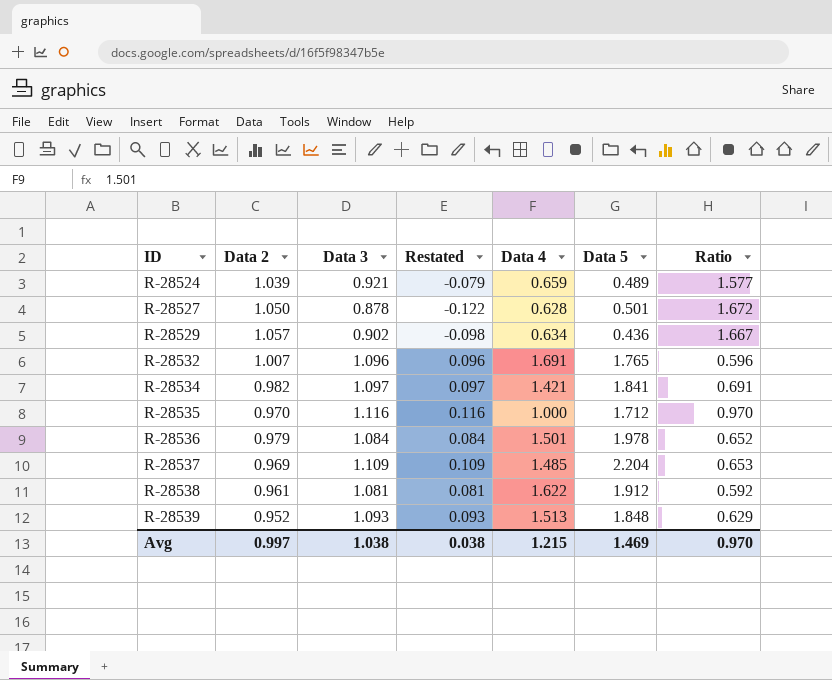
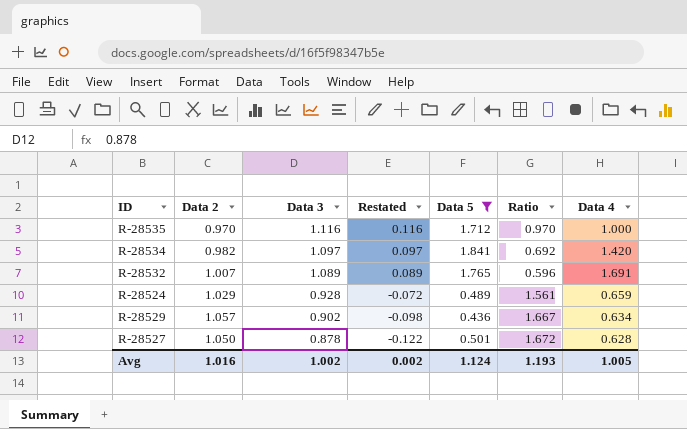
filter: none -> Data 5 <= 1.841
row order: ID ascending -> Data 3 descending
column Data 4 | position: 5 -> 7
R-28534 | Ratio: 0.691 -> 0.692
R-28534 | Data 4: 1.421 -> 1.420
R-28532 | Data 3: 1.096 -> 1.089
R-28532 | Restated: 0.096 -> 0.089
R-28524 | Data 2: 1.039 -> 1.029
R-28524 | Data 3: 0.921 -> 0.928
R-28524 | Restated: -0.079 -> -0.072
R-28524 | Ratio: 1.577 -> 1.561
Avg | Data 2: 0.997 -> 1.016
Avg | Data 3: 1.038 -> 1.002
Avg | Restated: 0.038 -> 0.002
Avg | Data 5: 1.469 -> 1.124
Avg | Ratio: 0.970 -> 1.193
Avg | Data 4: 1.215 -> 1.005

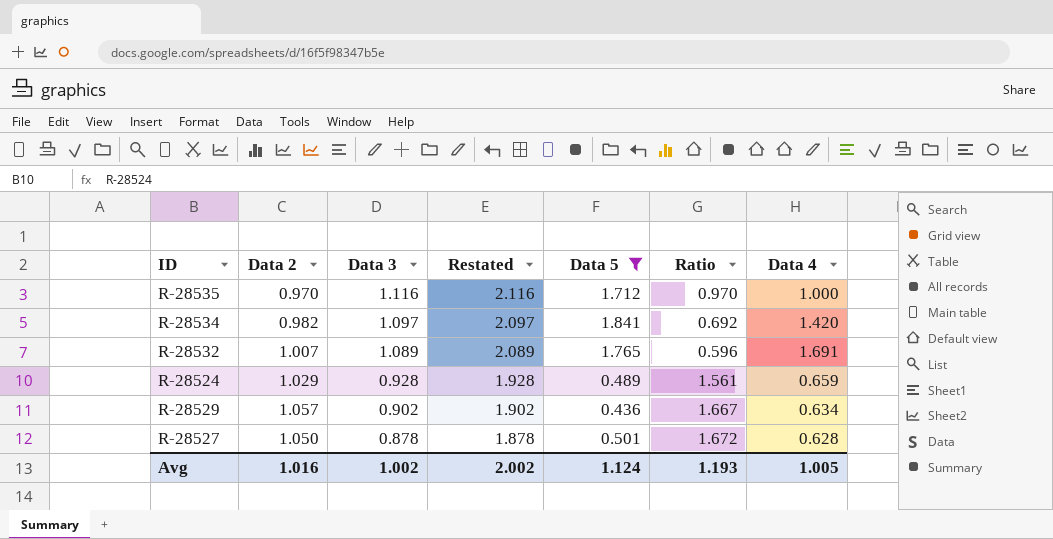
column Restated | formula: [Data 3] - 1 -> [Data 3] + 1
Avg | Restated: 0.002 -> 2.002

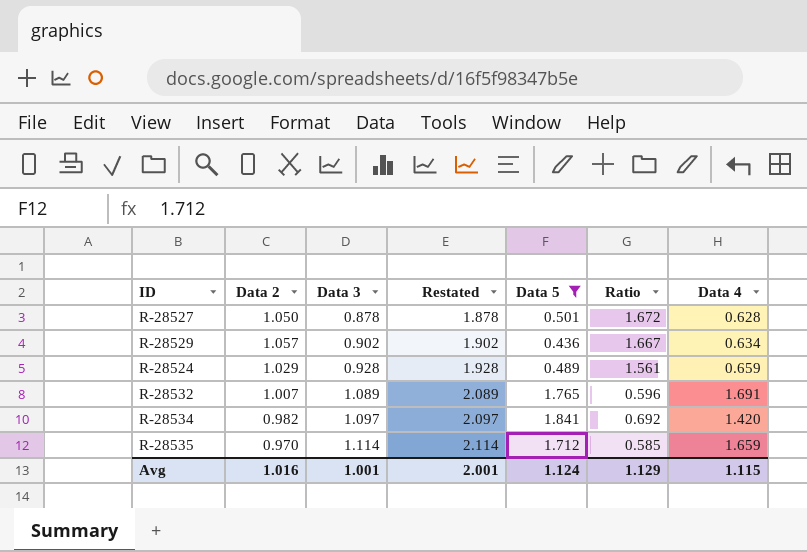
row order: Data 3 descending -> Data 3 ascending
R-28535 | Data 3: 1.116 -> 1.114
R-28535 | Restated: 2.116 -> 2.114
R-28535 | Ratio: 0.970 -> 0.585
R-28535 | Data 4: 1.000 -> 1.659
Avg | Data 3: 1.002 -> 1.001
Avg | Restated: 2.002 -> 2.001
Avg | Ratio: 1.193 -> 1.129
Avg | Data 4: 1.005 -> 1.115

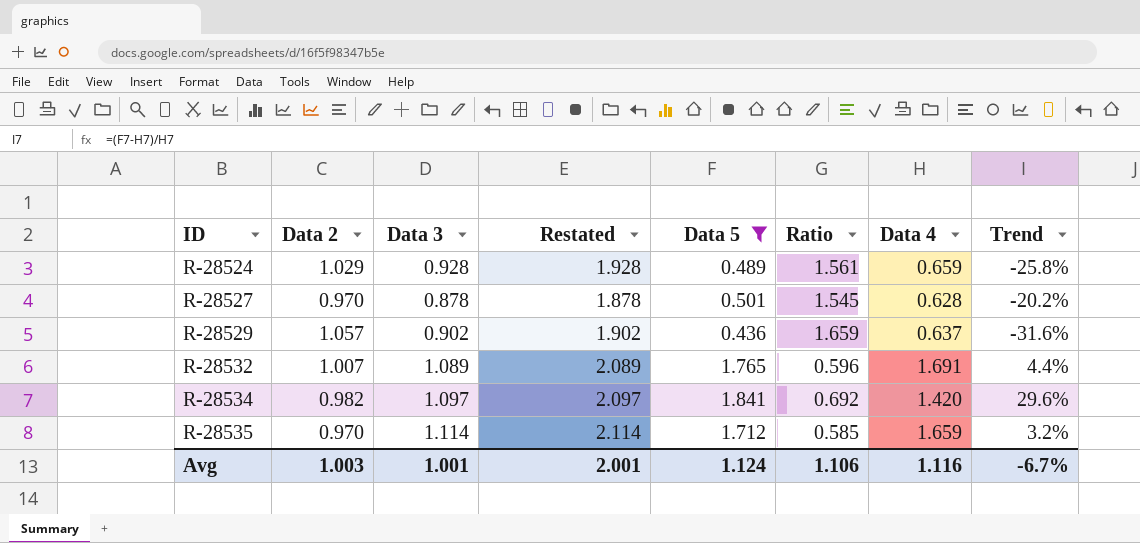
row order: Data 3 ascending -> ID ascending
column Trend | formula: none -> ([Data 5] - [Data 4]) / [Data 4]
R-28527 | Data 2: 1.050 -> 0.970
R-28527 | Ratio: 1.672 -> 1.545
R-28529 | Ratio: 1.667 -> 1.659
R-28529 | Data 4: 0.634 -> 0.637
Avg | Data 2: 1.016 -> 1.003
Avg | Ratio: 1.129 -> 1.106
Avg | Data 4: 1.115 -> 1.116

